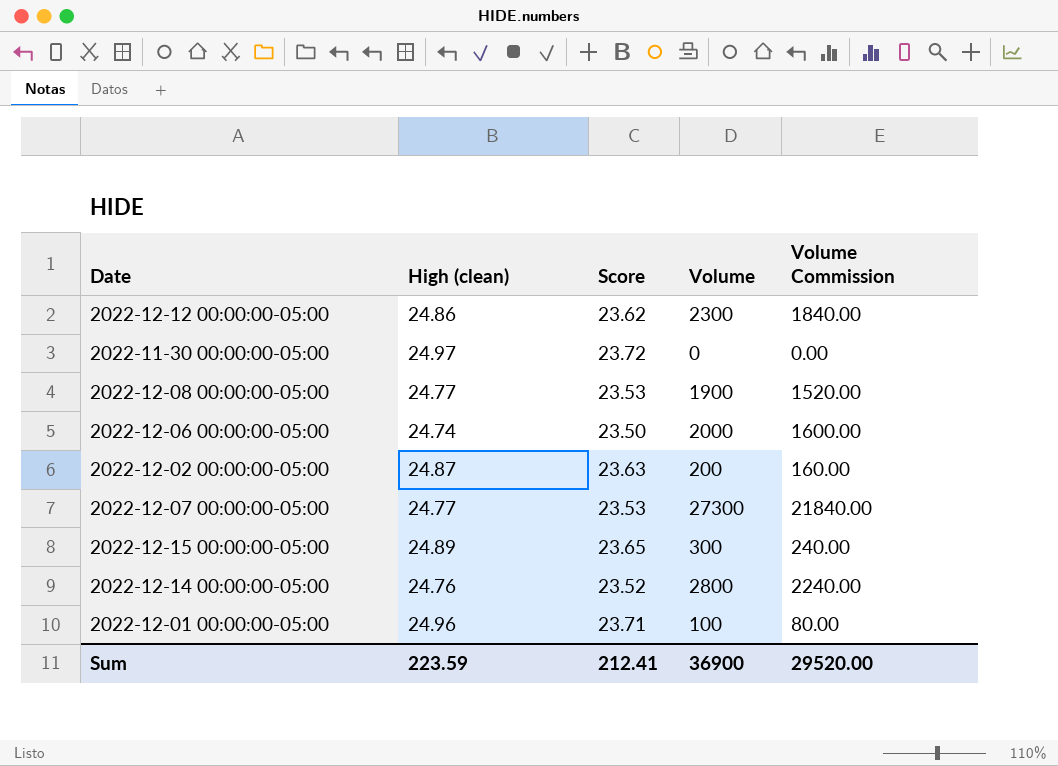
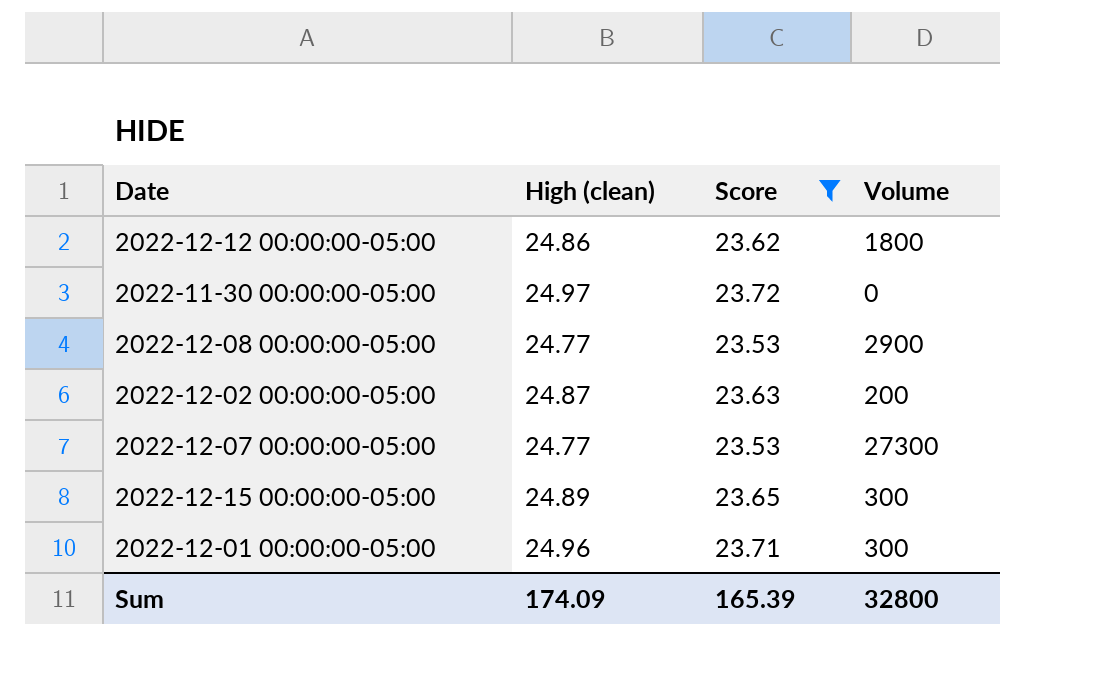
filter: none -> Score >= 23.53
column Volume Commission | formula: [Volume] * 0.8 -> none
2022-12-12 00:00:00-05:00 | Volume: 2300 -> 1800
2022-12-08 00:00:00-05:00 | Volume: 1900 -> 2900
2022-12-01 00:00:00-05:00 | Volume: 100 -> 300
Sum | High (clean): 223.59 -> 174.09
Sum | Score: 212.41 -> 165.39
Sum | Volume: 36900 -> 32800

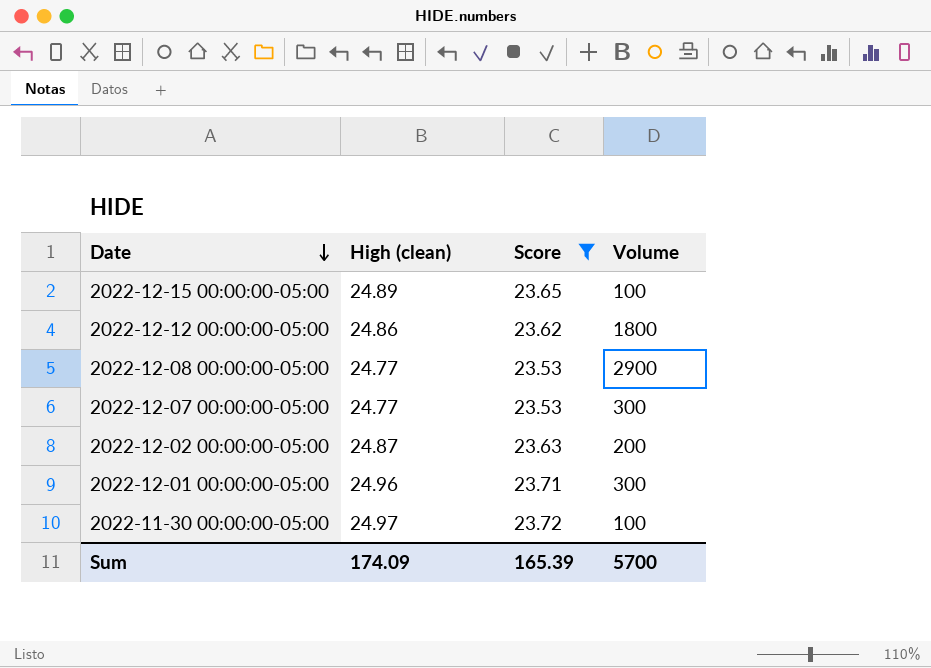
row order: none -> Date descending
2022-12-15 00:00:00-05:00 | Volume: 300 -> 100
2022-12-07 00:00:00-05:00 | Volume: 27300 -> 300
2022-11-30 00:00:00-05:00 | Volume: 0 -> 100
Sum | Volume: 32800 -> 5700

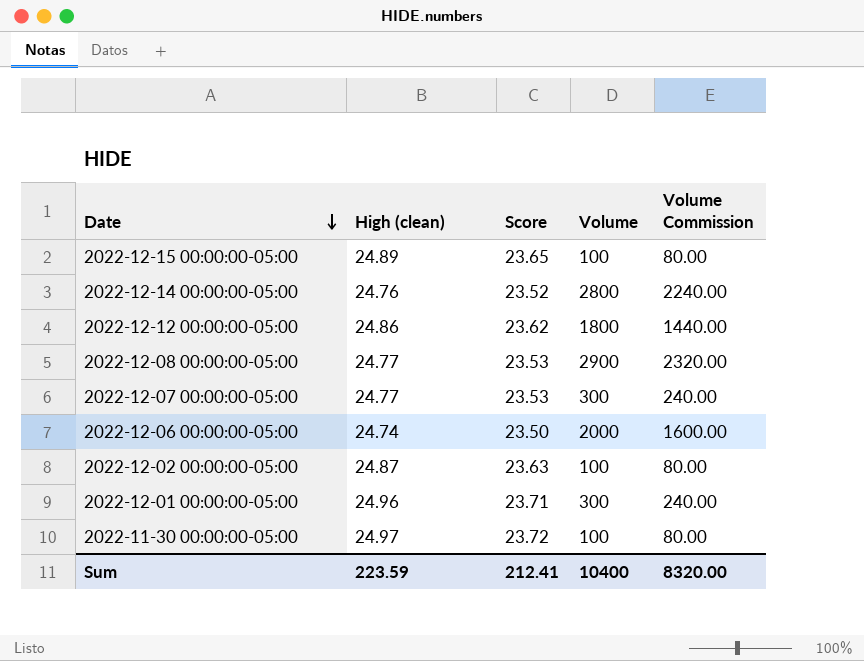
filter: Score >= 23.53 -> none
column Volume Commission | formula: none -> [Volume] * 0.8
2022-12-02 00:00:00-05:00 | Volume: 200 -> 100
Sum | High (clean): 174.09 -> 223.59
Sum | Score: 165.39 -> 212.41
Sum | Volume: 5700 -> 10400

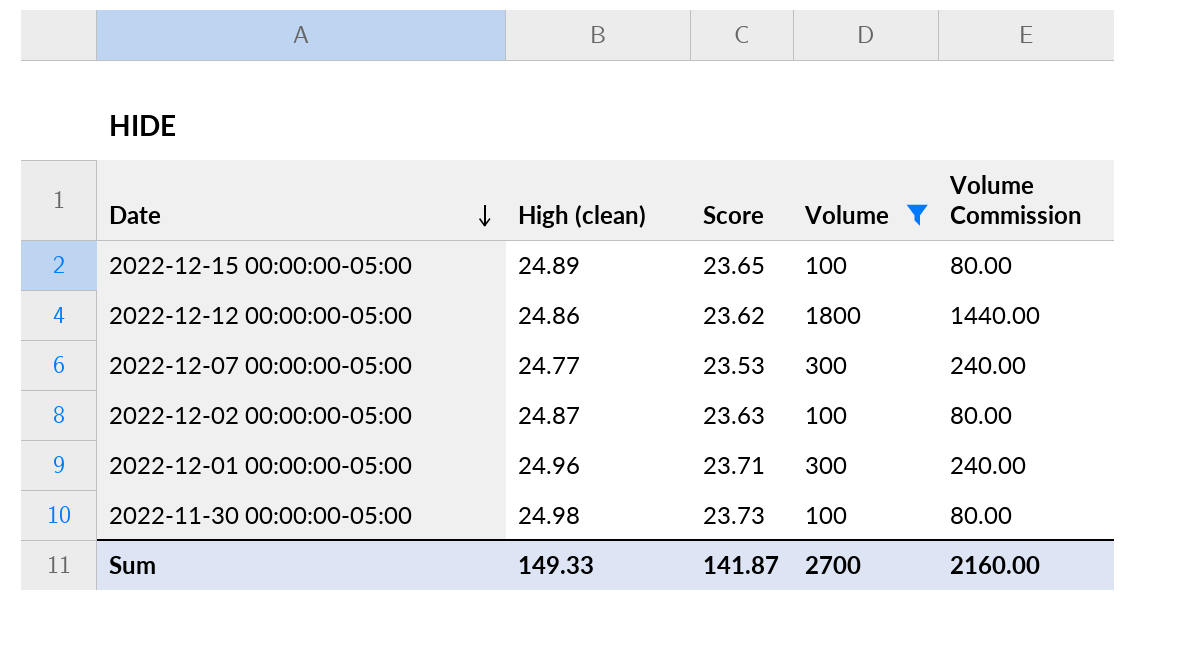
filter: none -> Volume <= 1800
2022-11-30 00:00:00-05:00 | High (clean): 24.97 -> 24.98
2022-11-30 00:00:00-05:00 | Score: 23.72 -> 23.73
Sum | High (clean): 223.59 -> 149.33
Sum | Score: 212.41 -> 141.87
Sum | Volume: 10400 -> 2700
Sum | Volume Commission: 8320.00 -> 2160.00

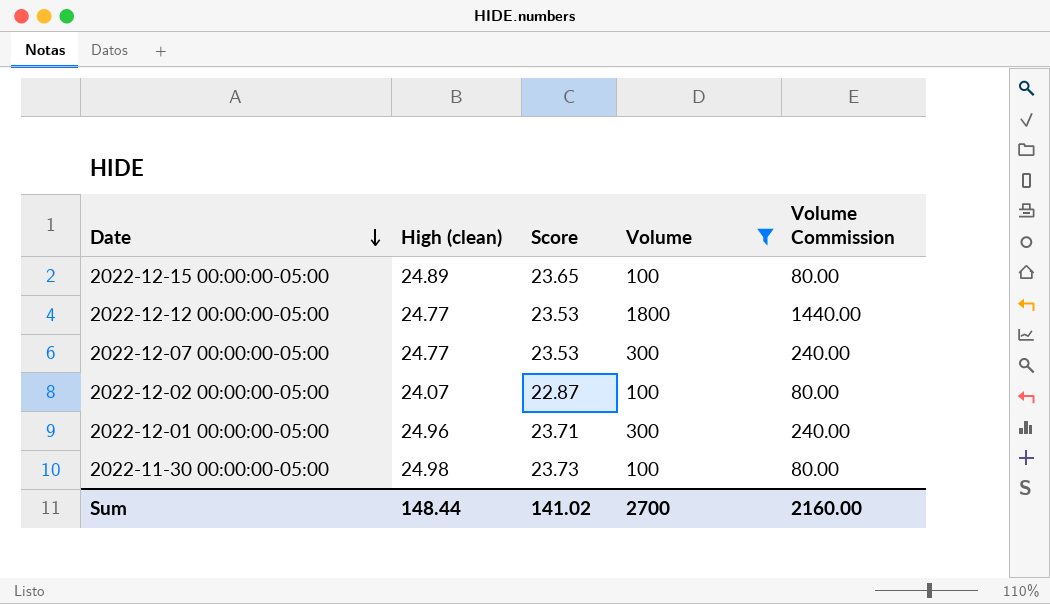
2022-12-12 00:00:00-05:00 | High (clean): 24.86 -> 24.77
2022-12-12 00:00:00-05:00 | Score: 23.62 -> 23.53
2022-12-02 00:00:00-05:00 | High (clean): 24.87 -> 24.07
2022-12-02 00:00:00-05:00 | Score: 23.63 -> 22.87
Sum | High (clean): 149.33 -> 148.44
Sum | Score: 141.87 -> 141.02

